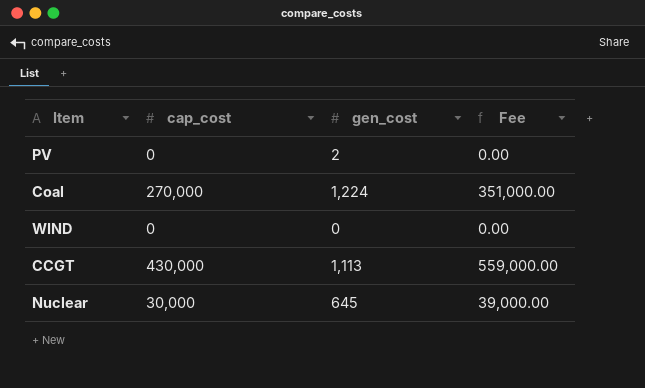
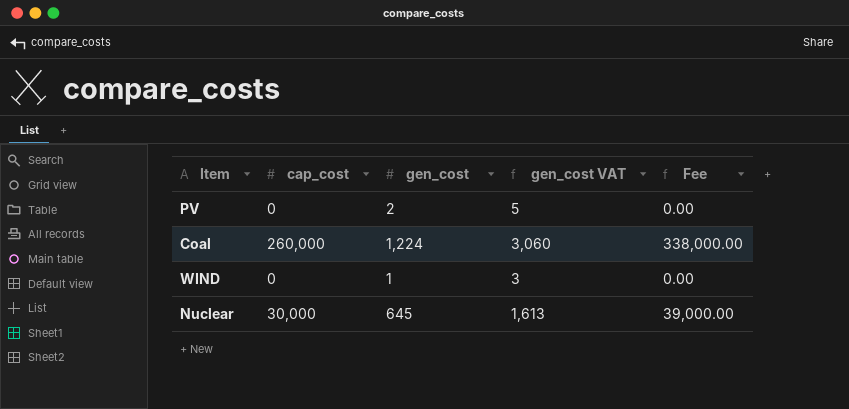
column gen_cost VAT | formula: none -> [gen_cost] * 2.5
row CCGT: 430,000 | 1,113 | 559,000.00 -> none
Coal | cap_cost: 270,000 -> 260,000
Coal | Fee: 351,000.00 -> 338,000.00
WIND | gen_cost: 0 -> 1

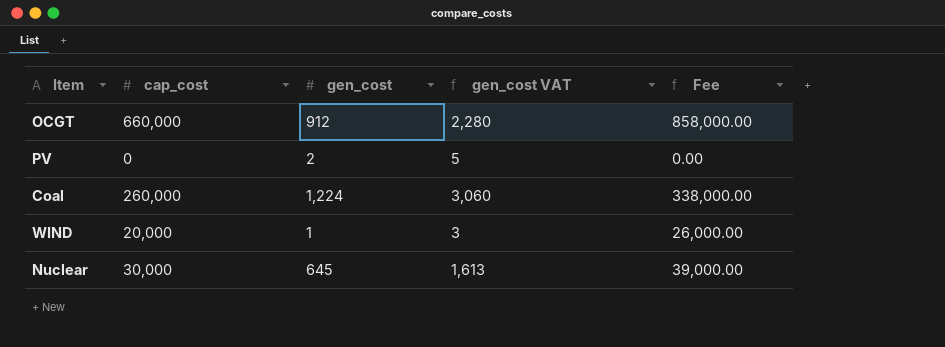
row OCGT: none -> 660,000 | 912 | 2,280 | 858,000.00
WIND | cap_cost: 0 -> 20,000
WIND | Fee: 0.00 -> 26,000.00

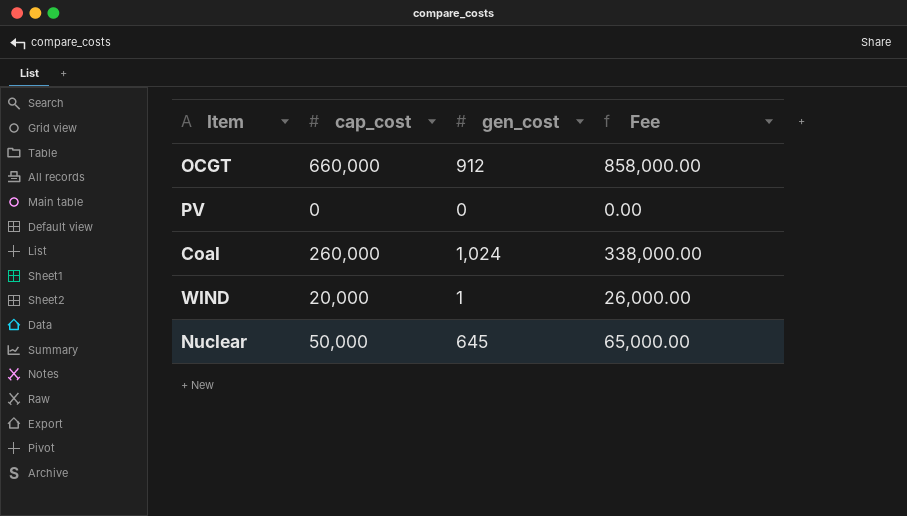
column gen_cost VAT | formula: [gen_cost] * 2.5 -> none
PV | gen_cost: 2 -> 0
Coal | gen_cost: 1,224 -> 1,024
Nuclear | cap_cost: 30,000 -> 50,000
Nuclear | Fee: 39,000.00 -> 65,000.00

